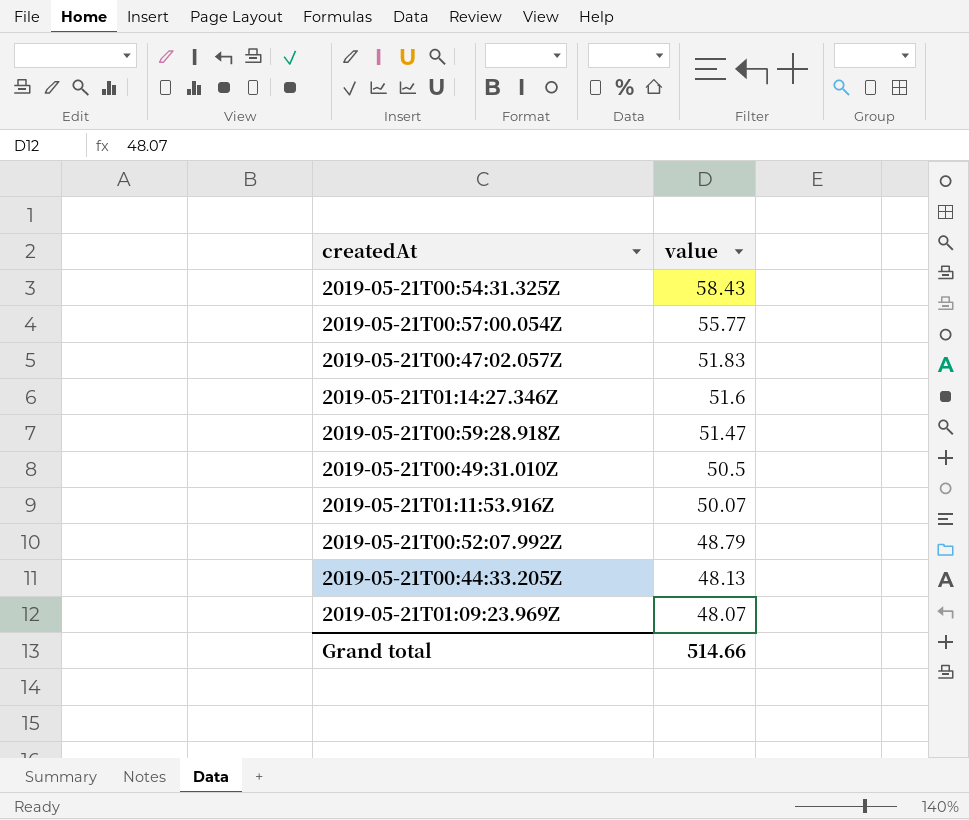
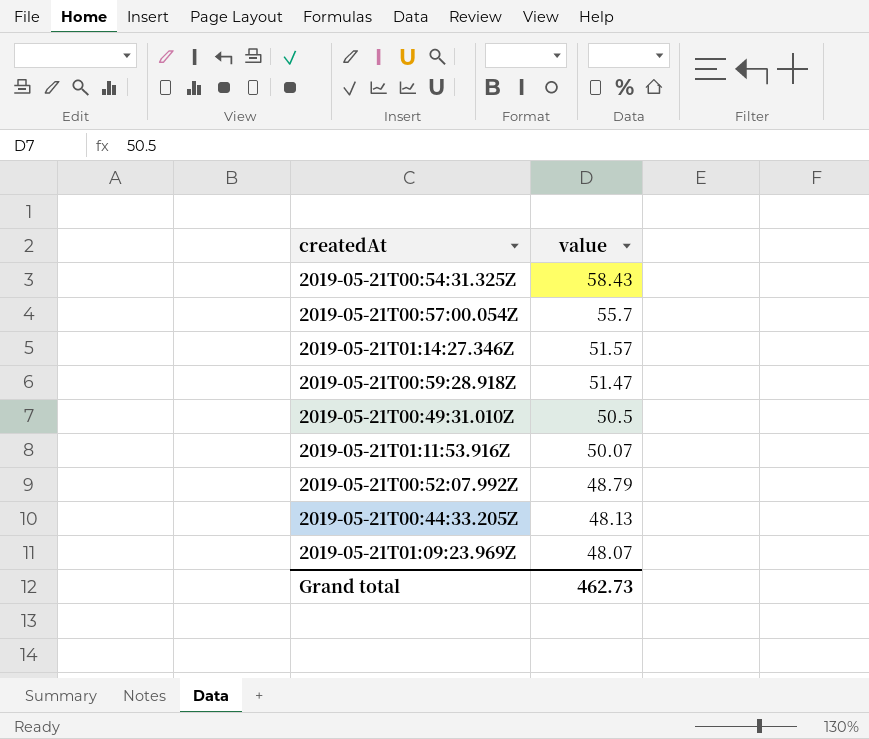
row 2019-05-21T00:47:02.057Z: 51.83 -> none
2019-05-21T00:57:00.054Z | value: 55.77 -> 55.7
2019-05-21T01:14:27.346Z | value: 51.6 -> 51.57
Grand total | value: 514.66 -> 462.73

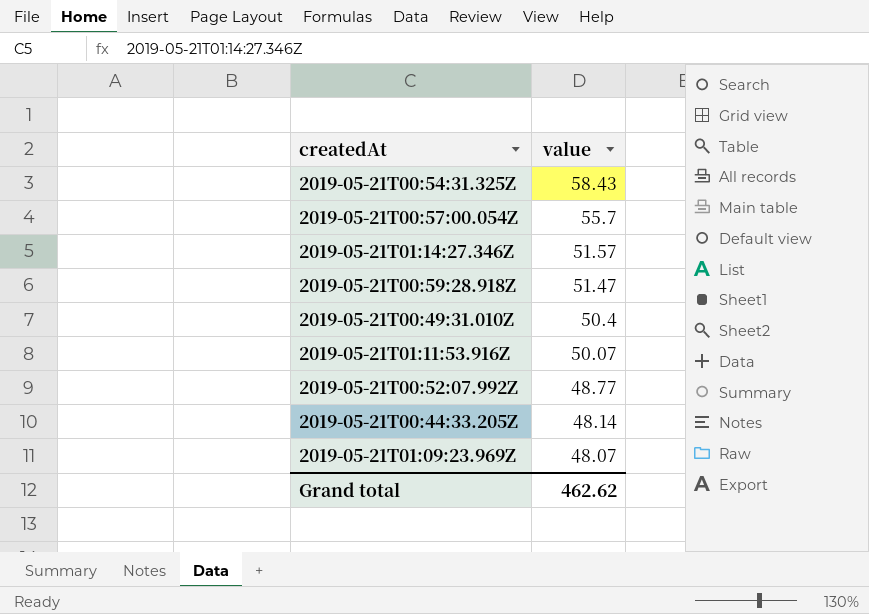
2019-05-21T00:49:31.010Z | value: 50.5 -> 50.4
2019-05-21T00:52:07.992Z | value: 48.79 -> 48.77
2019-05-21T00:44:33.205Z | value: 48.13 -> 48.14
Grand total | value: 462.73 -> 462.62

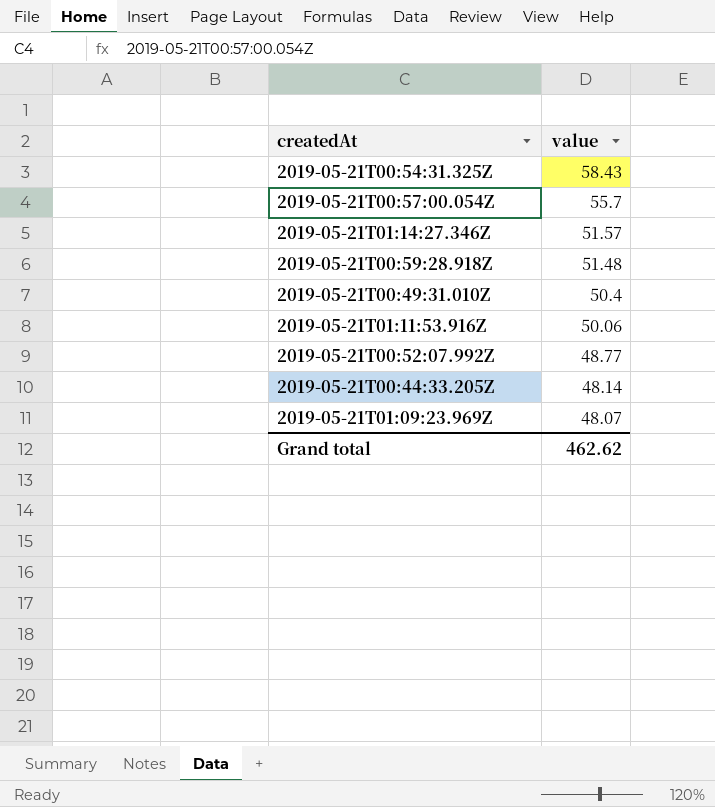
2019-05-21T00:59:28.918Z | value: 51.47 -> 51.48
2019-05-21T01:11:53.916Z | value: 50.07 -> 50.06

